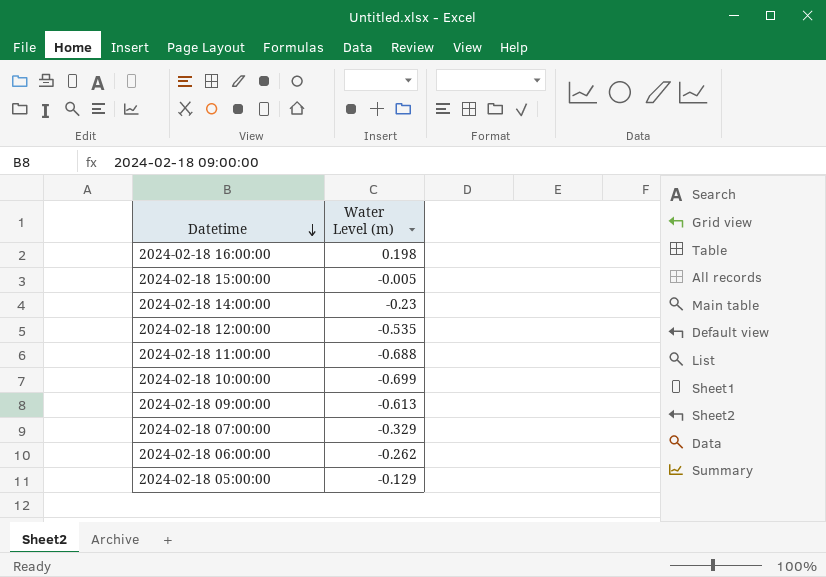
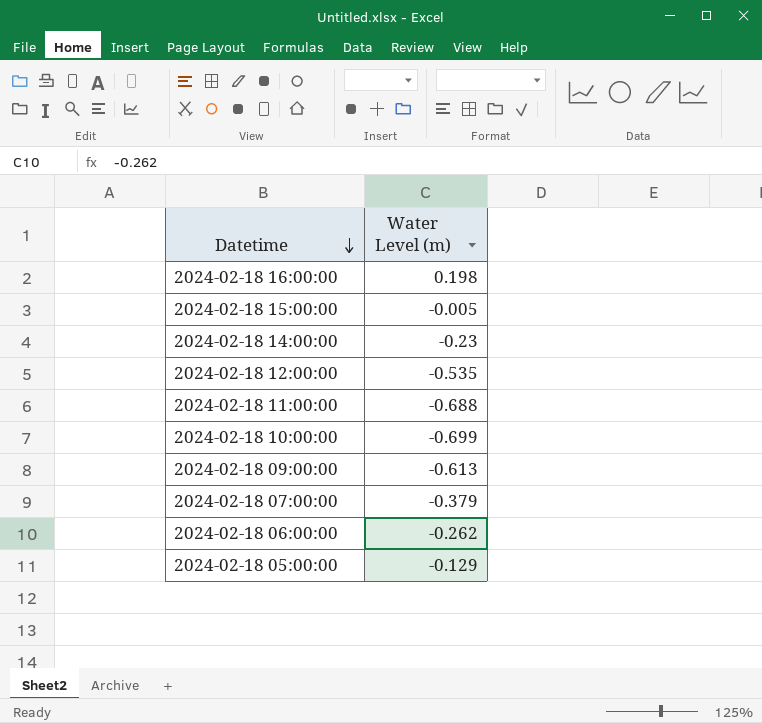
2024-02-18 07:00:00 | Water Level (m): -0.329 -> -0.379

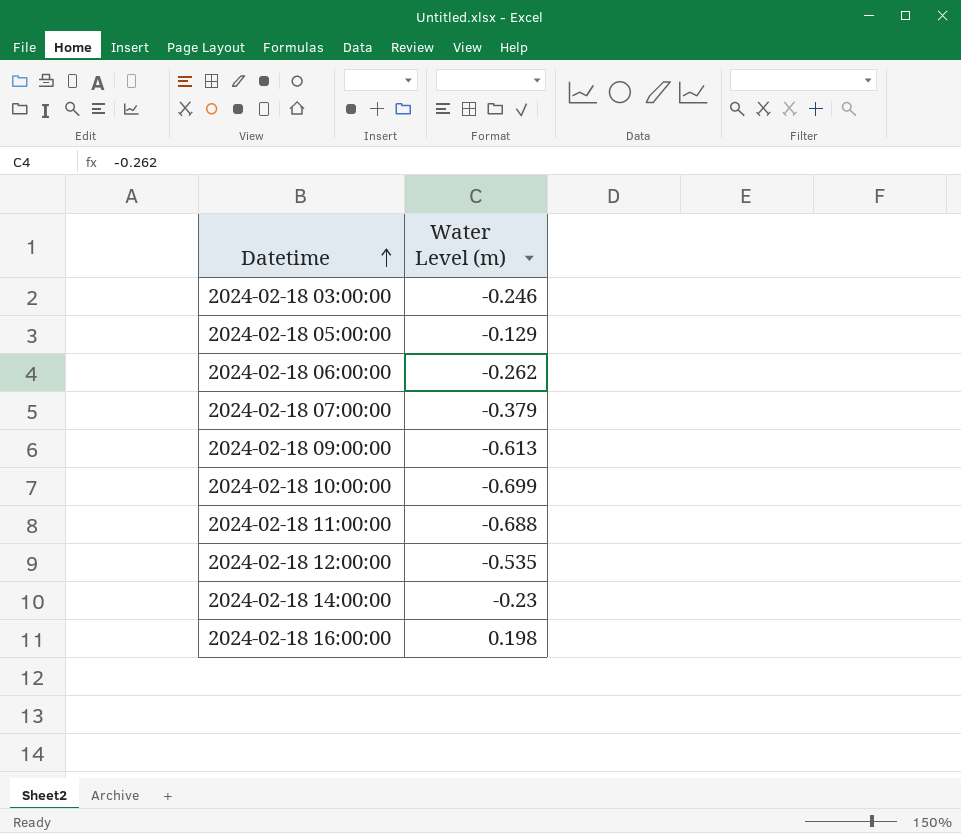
row order: Datetime descending -> Datetime ascending
row 2024-02-18 15:00:00: -0.005 -> none
row 2024-02-18 03:00:00: none -> -0.246

